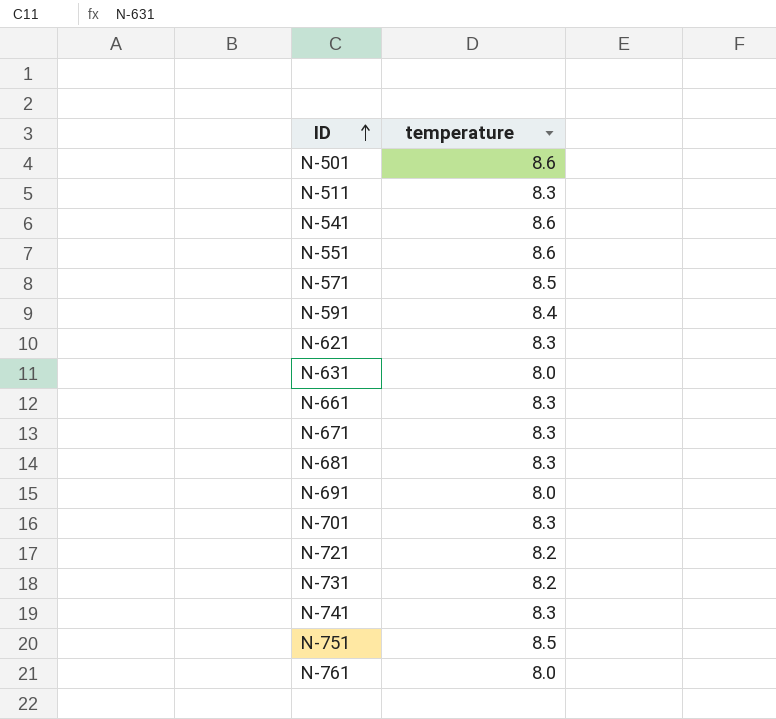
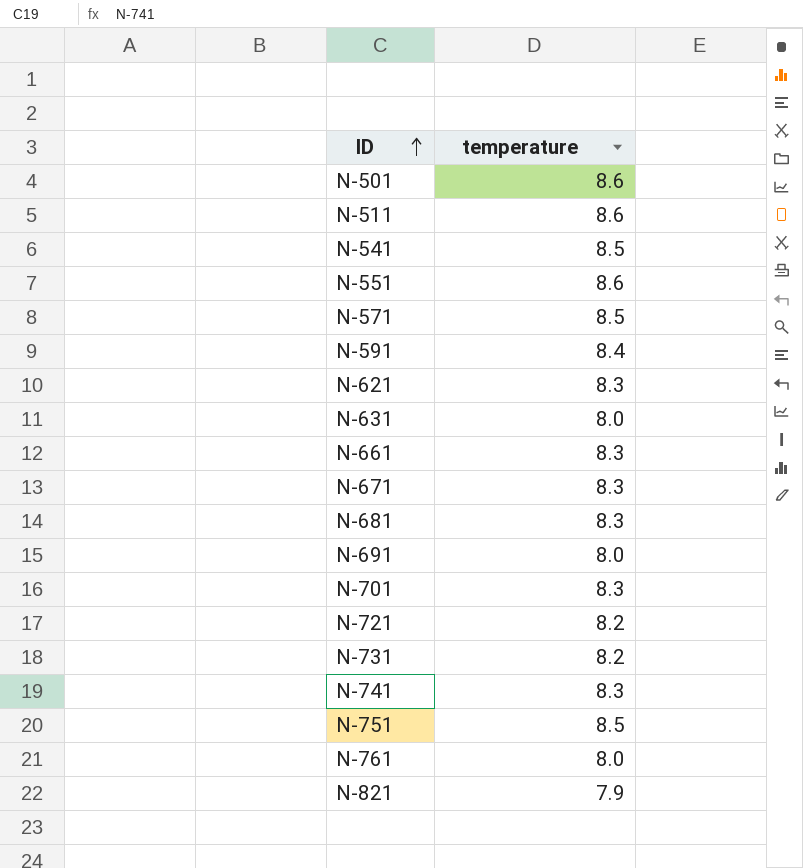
N-511 | temperature: 8.3 -> 8.6
N-541 | temperature: 8.6 -> 8.5
row N-821: none -> 7.9

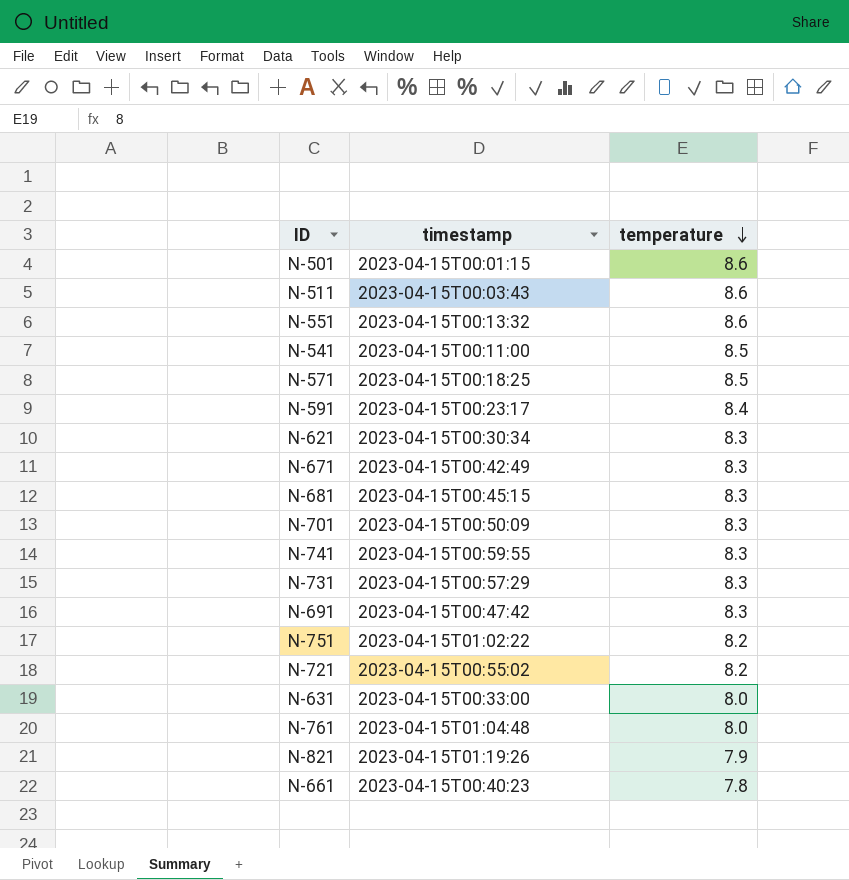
row order: ID ascending -> temperature descending
column timestamp | position: none -> 2
N-731 | temperature: 8.2 -> 8.3
N-691 | temperature: 8.0 -> 8.3
N-751 | temperature: 8.5 -> 8.2
N-661 | temperature: 8.3 -> 7.8

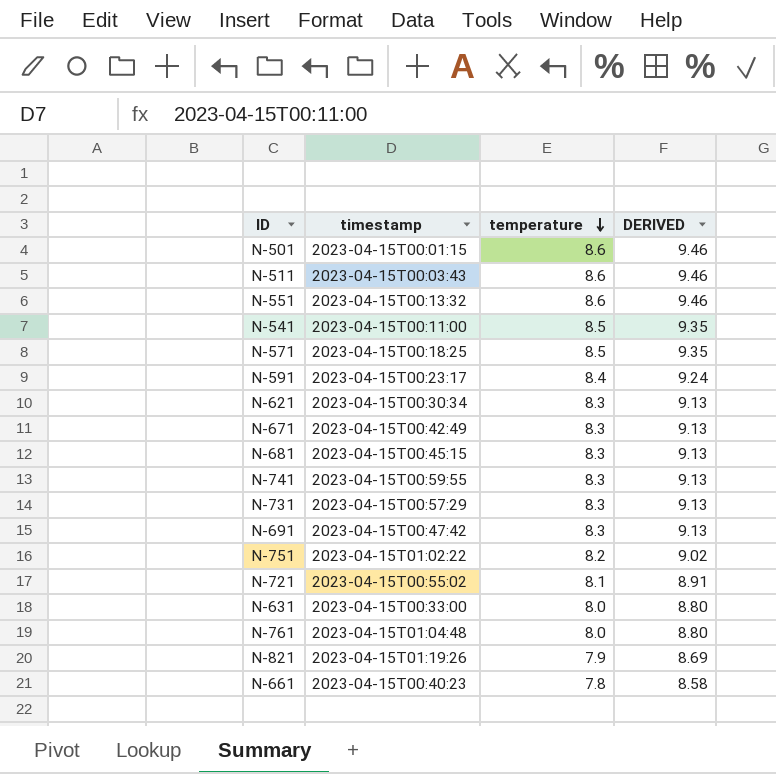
column DERIVED | formula: none -> [temperature] * 1.1
row N-701: 2023-04-15T00:50:09 | 8.3 -> none
N-721 | temperature: 8.2 -> 8.1

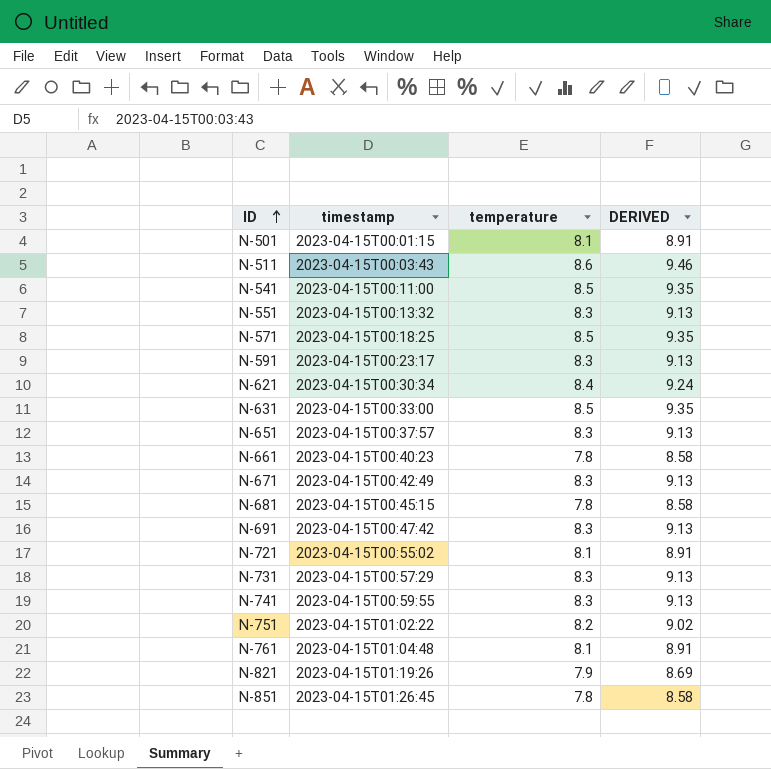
row order: temperature descending -> ID ascending
N-501 | temperature: 8.6 -> 8.1
N-501 | DERIVED: 9.46 -> 8.91
N-551 | temperature: 8.6 -> 8.3
N-551 | DERIVED: 9.46 -> 9.13
N-591 | temperature: 8.4 -> 8.3
N-591 | DERIVED: 9.24 -> 9.13
N-621 | temperature: 8.3 -> 8.4
N-621 | DERIVED: 9.13 -> 9.24
N-631 | temperature: 8.0 -> 8.5
N-631 | DERIVED: 8.80 -> 9.35
row N-651: none -> 2023-04-15T00:37:57 | 8.3 | 9.13
N-681 | temperature: 8.3 -> 7.8
N-681 | DERIVED: 9.13 -> 8.58
N-761 | temperature: 8.0 -> 8.1
N-761 | DERIVED: 8.80 -> 8.91
row N-851: none -> 2023-04-15T01:26:45 | 7.8 | 8.58

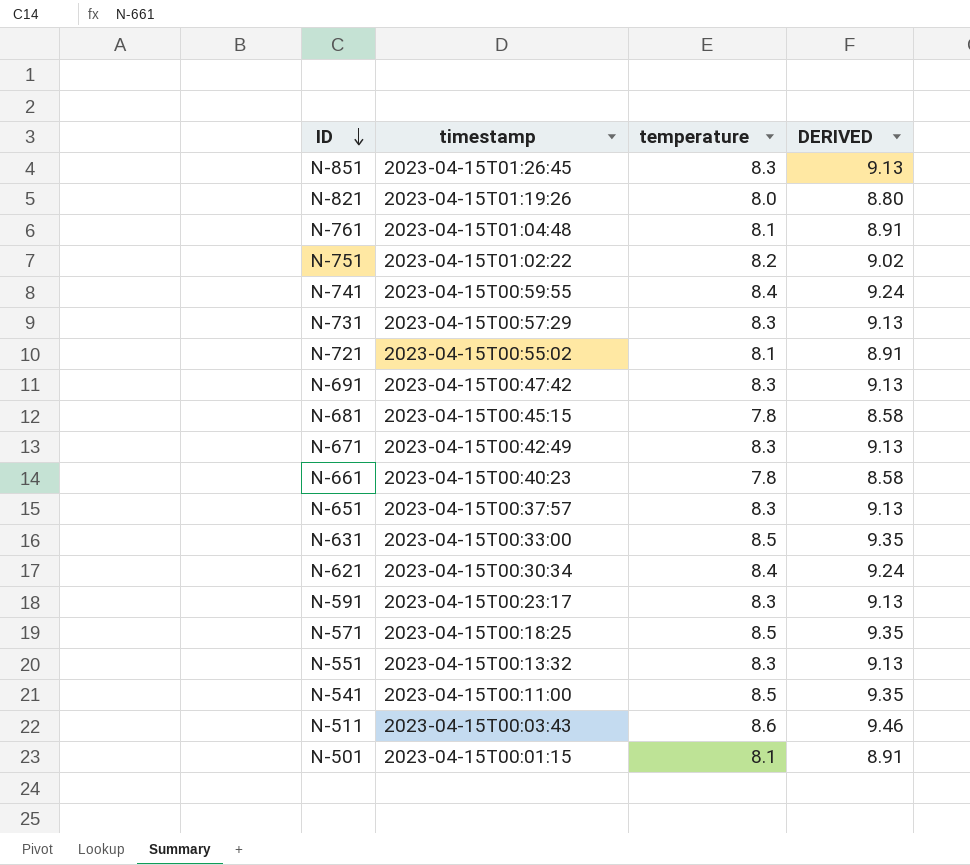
row order: ID ascending -> ID descending
N-851 | temperature: 7.8 -> 8.3
N-851 | DERIVED: 8.58 -> 9.13
N-821 | temperature: 7.9 -> 8.0
N-821 | DERIVED: 8.69 -> 8.80
N-741 | temperature: 8.3 -> 8.4
N-741 | DERIVED: 9.13 -> 9.24

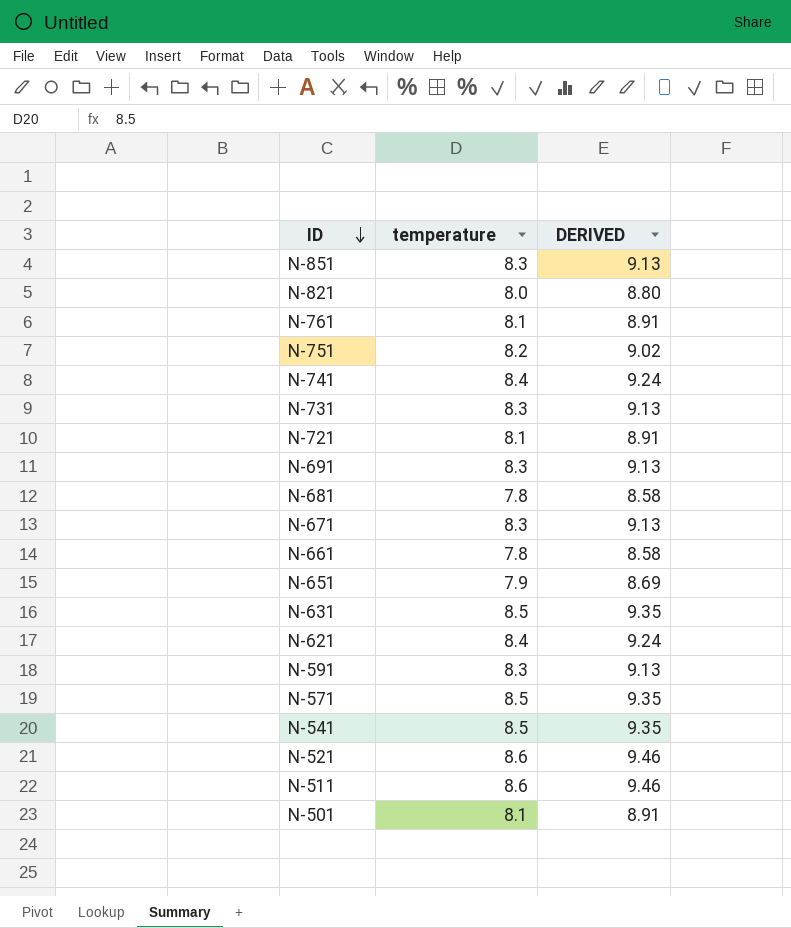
column timestamp | position: 2 -> none
row N-551: 2023-04-15T00:13:32 | 8.3 | 9.13 -> none
N-651 | temperature: 8.3 -> 7.9
N-651 | DERIVED: 9.13 -> 8.69
row N-521: none -> 8.6 | 9.46

